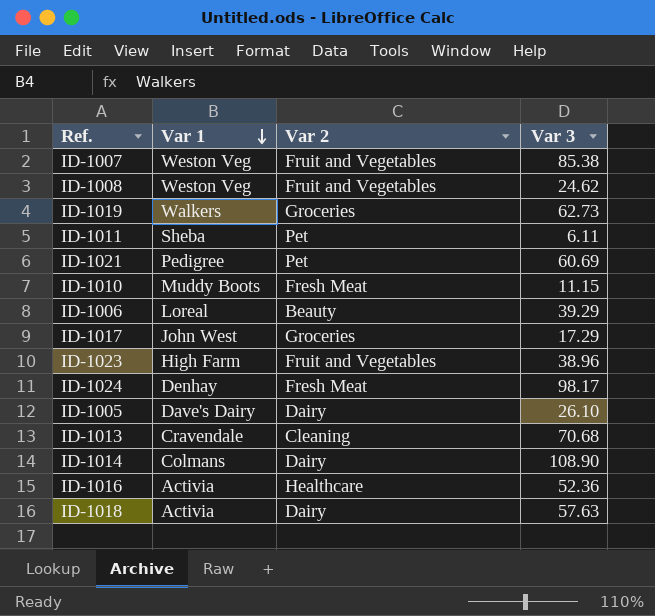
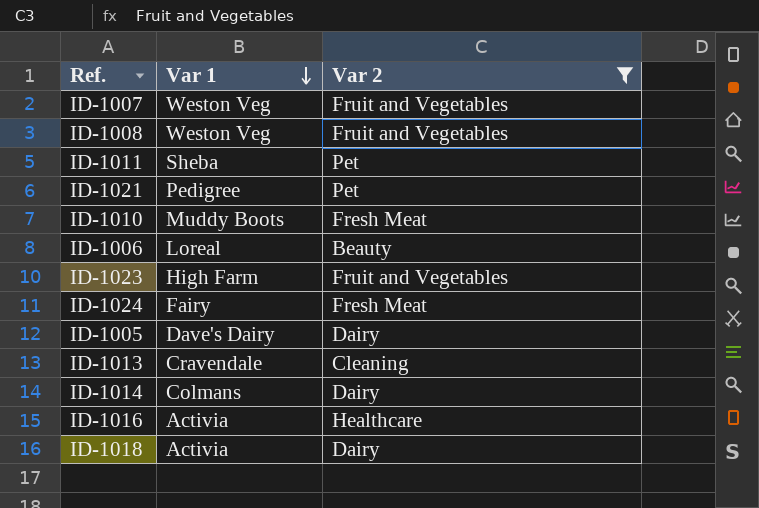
filter: none -> Var 2 != Groceries
column Var 3 | position: 4 -> none
ID-1024 | Var 1: Denhay -> Fairy

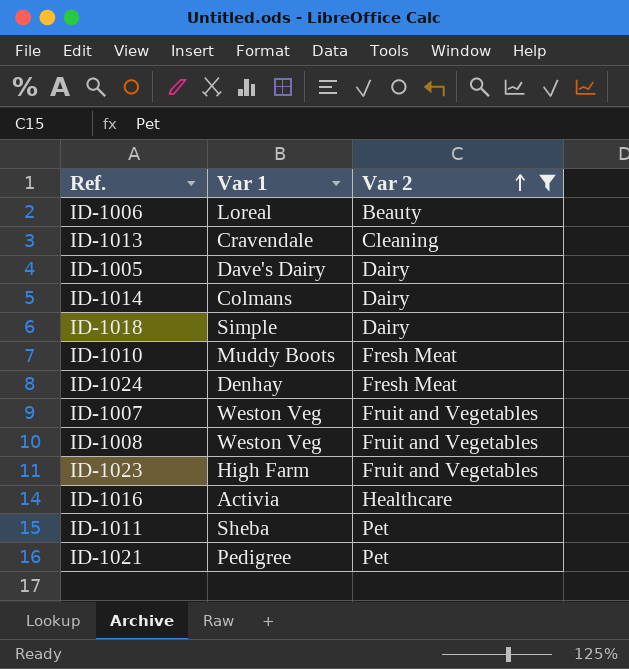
row order: Var 1 descending -> Var 2 ascending
ID-1018 | Var 1: Activia -> Simple
ID-1024 | Var 1: Fairy -> Denhay

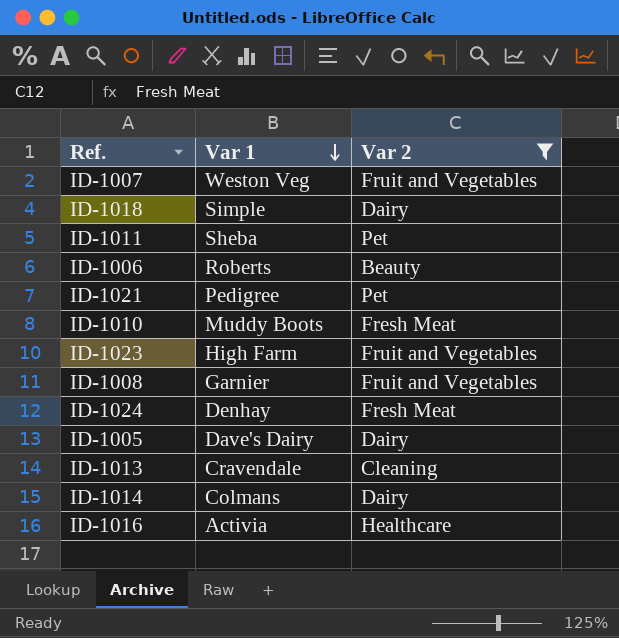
row order: Var 2 ascending -> Var 1 descending
ID-1006 | Var 1: Loreal -> Roberts
ID-1008 | Var 1: Weston Veg -> Garnier

